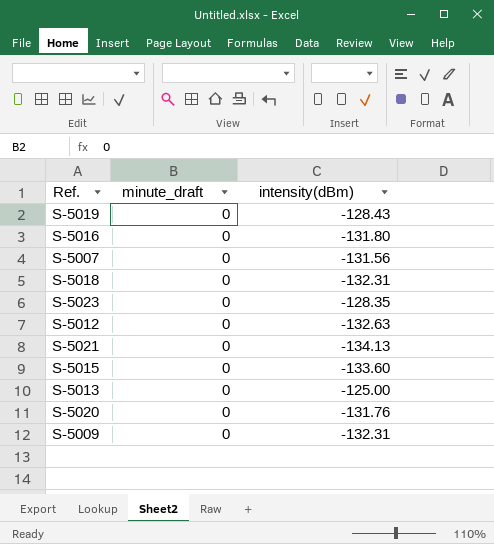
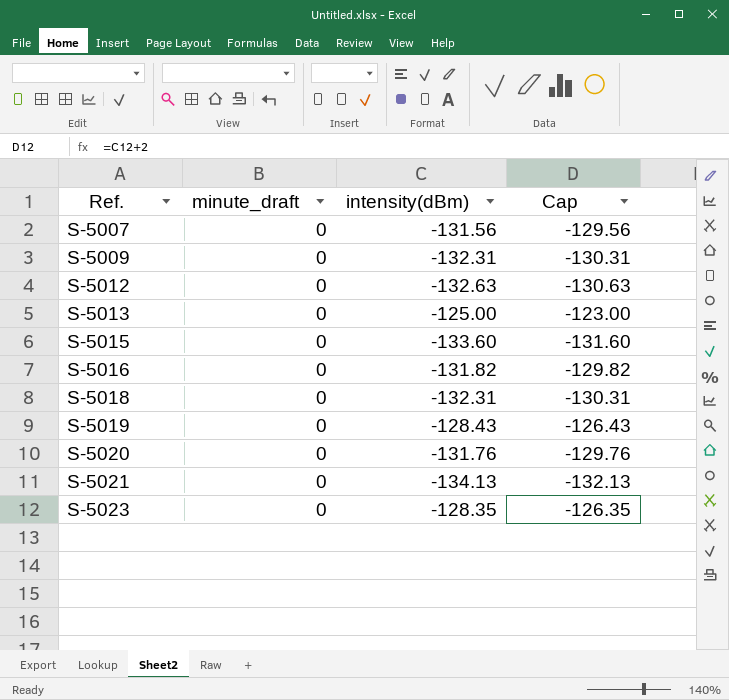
row order: none -> Ref. ascending
column Cap | formula: none -> [intensity(dBm)] + 2
S-5016 | intensity(dBm): -131.80 -> -131.82

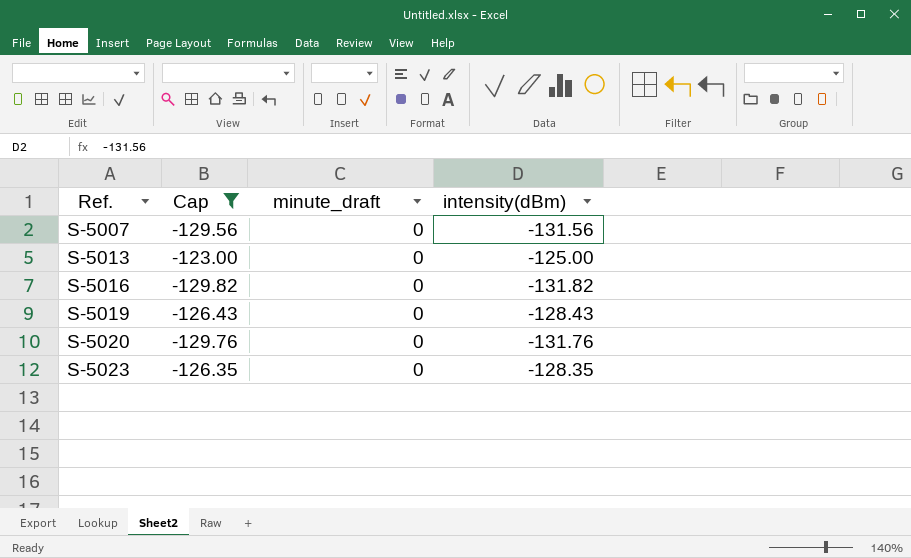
filter: none -> Cap >= -129.82
column Cap | position: 4 -> 2

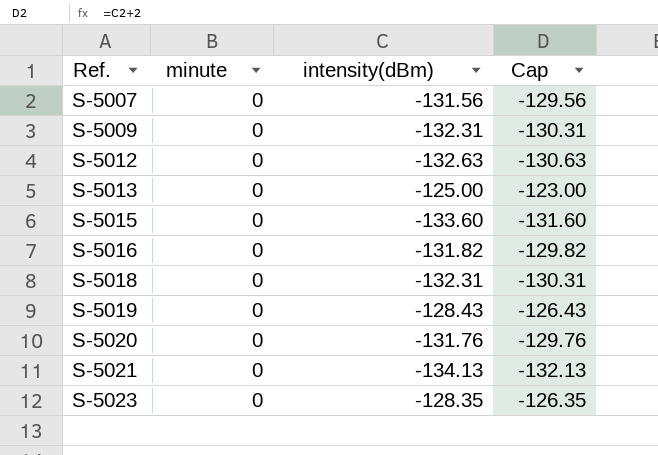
filter: Cap >= -129.82 -> none
column name: minute_draft -> minute
column Cap | position: 2 -> 4

